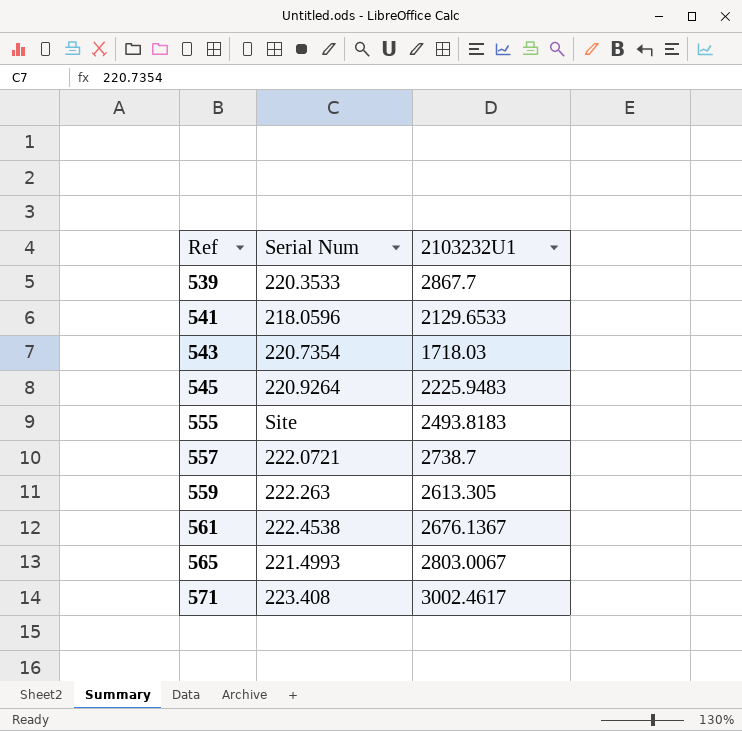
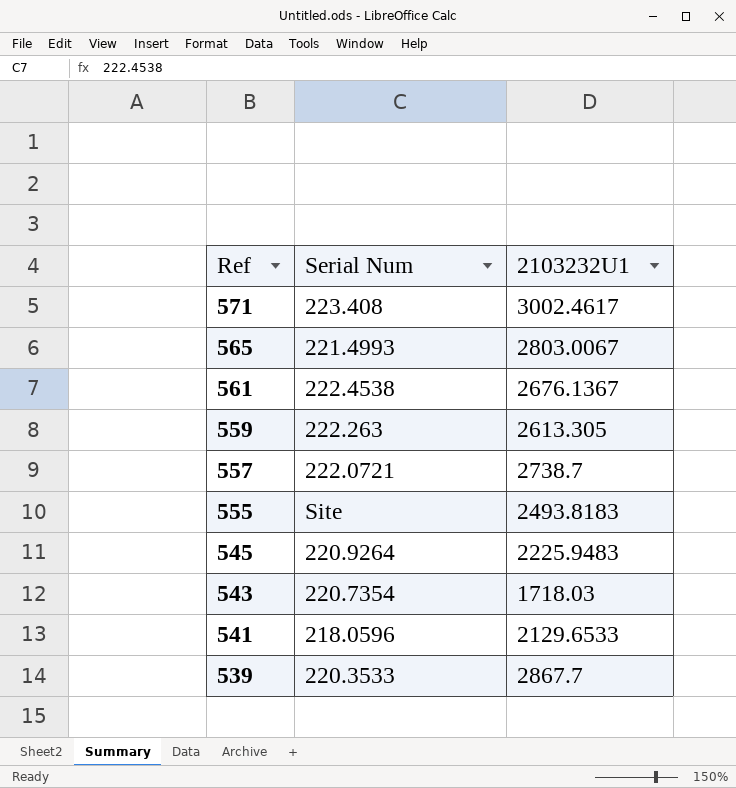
row order: Ref ascending -> Ref descending

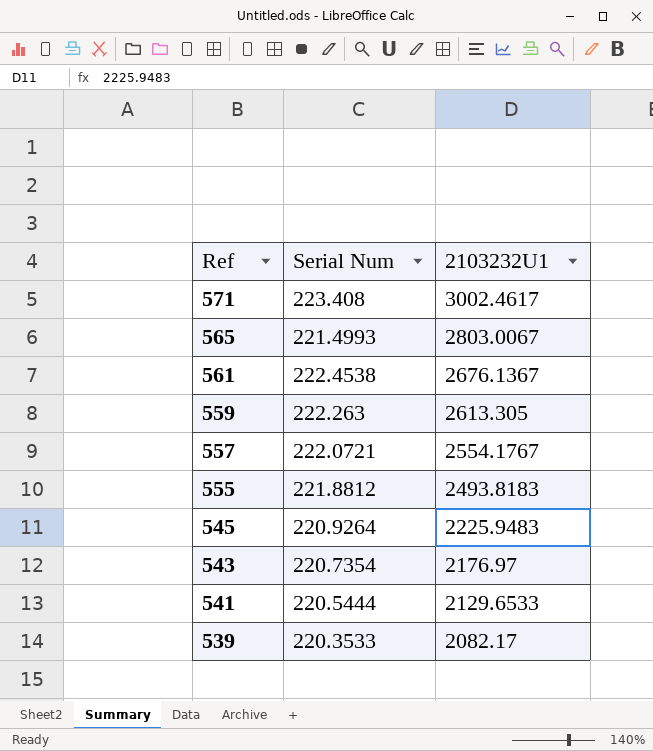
557 | 2103232U1: 2738.7 -> 2554.1767
555 | Serial Num: Site -> 221.8812
543 | 2103232U1: 1718.03 -> 2176.97
541 | Serial Num: 218.0596 -> 220.5444
539 | 2103232U1: 2867.7 -> 2082.17

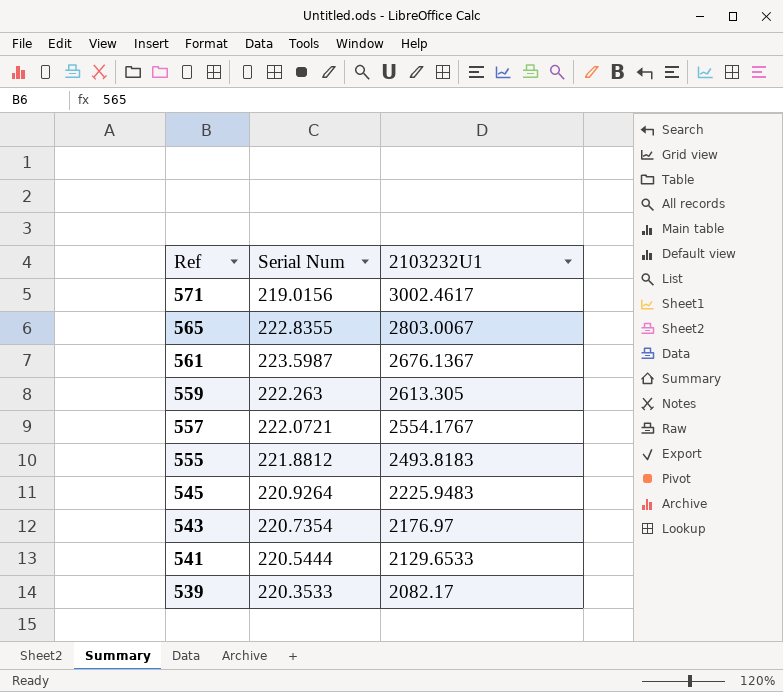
571 | Serial Num: 223.408 -> 219.0156
565 | Serial Num: 221.4993 -> 222.8355
561 | Serial Num: 222.4538 -> 223.5987

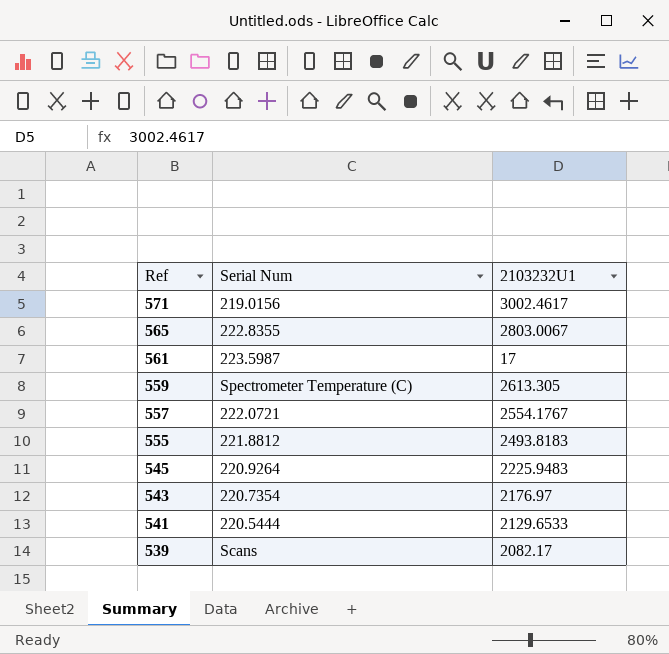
561 | 2103232U1: 2676.1367 -> 17
559 | Serial Num: 222.263 -> Spectrometer Temperature (C)
539 | Serial Num: 220.3533 -> Scans

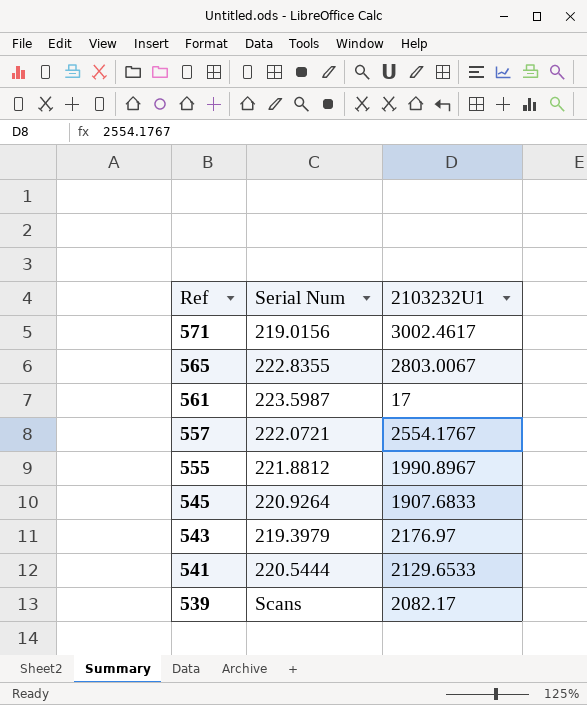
row 559: Spectrometer Temperature (C) | 2613.305 -> none
555 | 2103232U1: 2493.8183 -> 1990.8967
545 | 2103232U1: 2225.9483 -> 1907.6833
543 | Serial Num: 220.7354 -> 219.3979

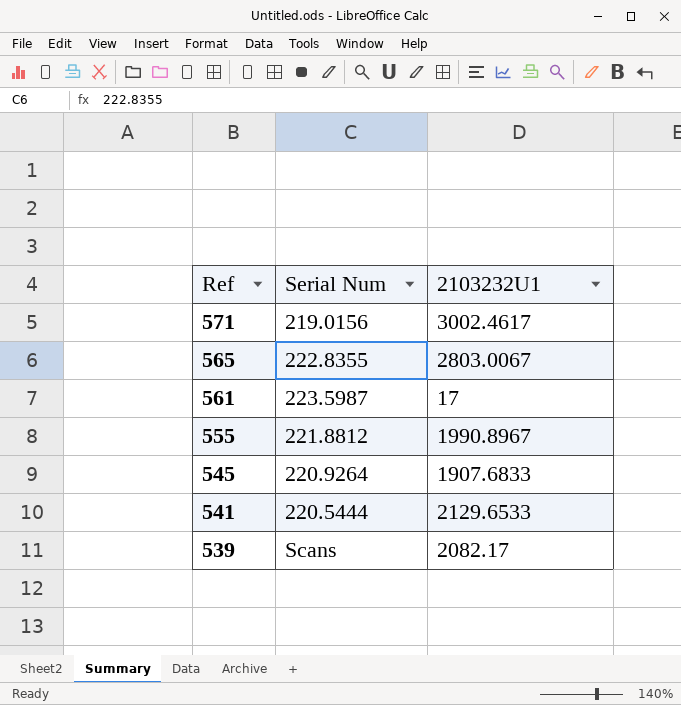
row 557: 222.0721 | 2554.1767 -> none
row 543: 219.3979 | 2176.97 -> none

